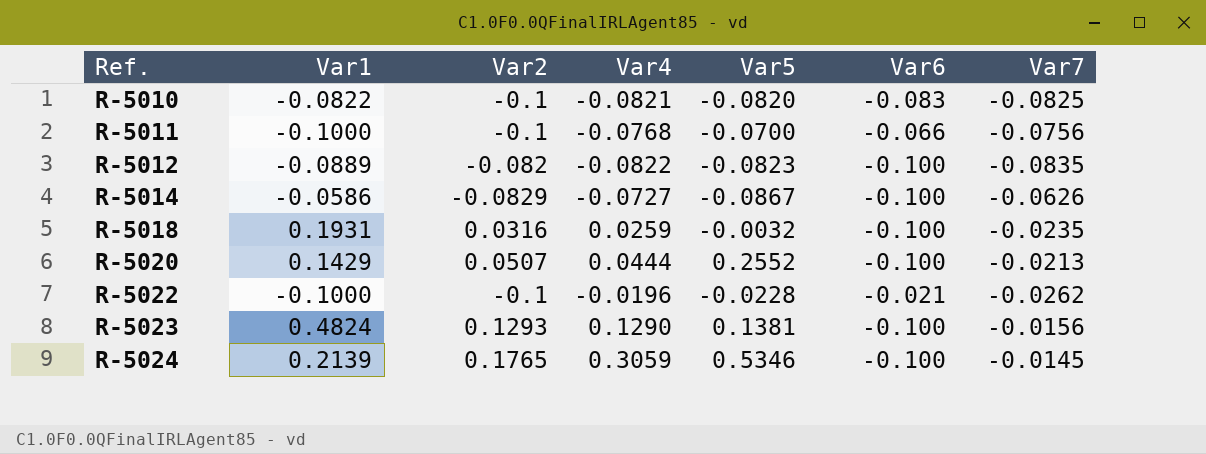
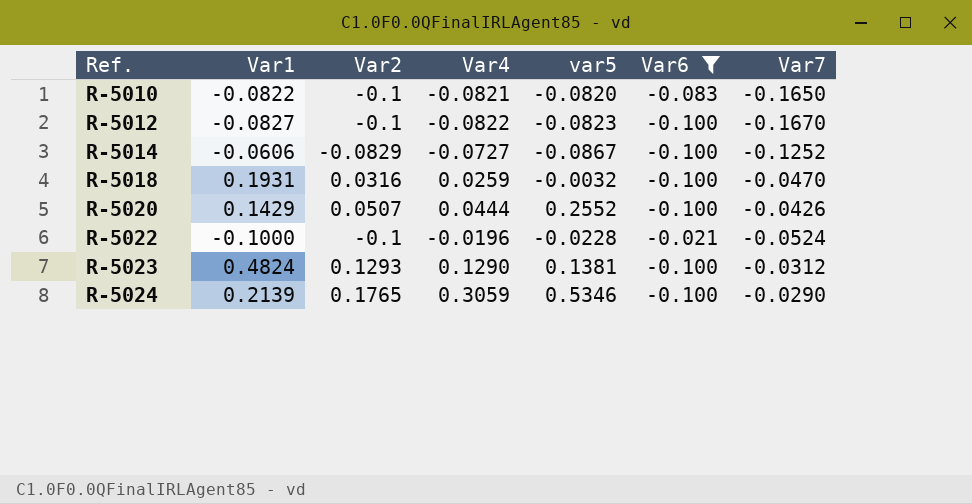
filter: none -> Var6 != -0.066
column name: Var5 -> var5
R-5010 | Var7: -0.0825 -> -0.1650
R-5012 | Var1: -0.0889 -> -0.0827
R-5012 | Var2: -0.082 -> -0.1
R-5012 | Var7: -0.0835 -> -0.1670
R-5014 | Var1: -0.0586 -> -0.0606
R-5014 | Var7: -0.0626 -> -0.1252
R-5018 | Var7: -0.0235 -> -0.0470
R-5020 | Var7: -0.0213 -> -0.0426
R-5022 | Var7: -0.0262 -> -0.0524
R-5023 | Var7: -0.0156 -> -0.0312
R-5024 | Var7: -0.0145 -> -0.0290

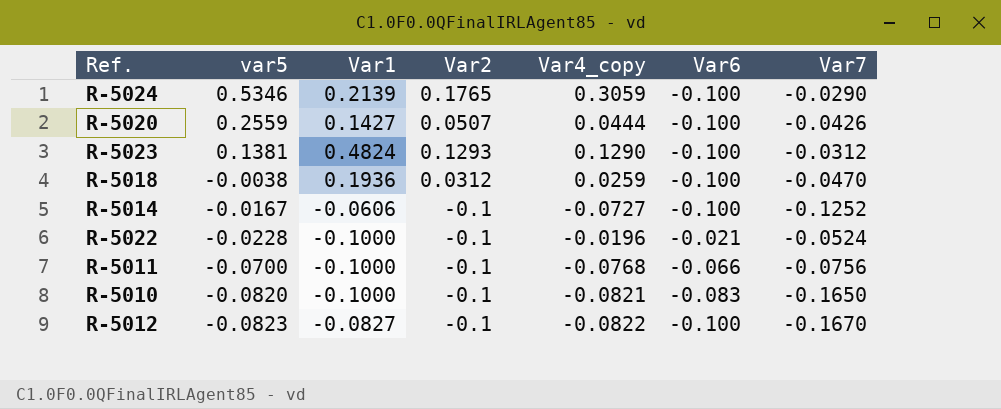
filter: Var6 != -0.066 -> none
row order: Ref. ascending -> var5 descending
column var5 | position: 5 -> 2
column name: Var4 -> Var4_copy
R-5020 | var5: 0.2552 -> 0.2559
R-5020 | Var1: 0.1429 -> 0.1427
R-5018 | var5: -0.0032 -> -0.0038
R-5018 | Var1: 0.1931 -> 0.1936
R-5018 | Var2: 0.0316 -> 0.0312
R-5014 | var5: -0.0867 -> -0.0167
R-5014 | Var2: -0.0829 -> -0.1
R-5010 | Var1: -0.0822 -> -0.1000

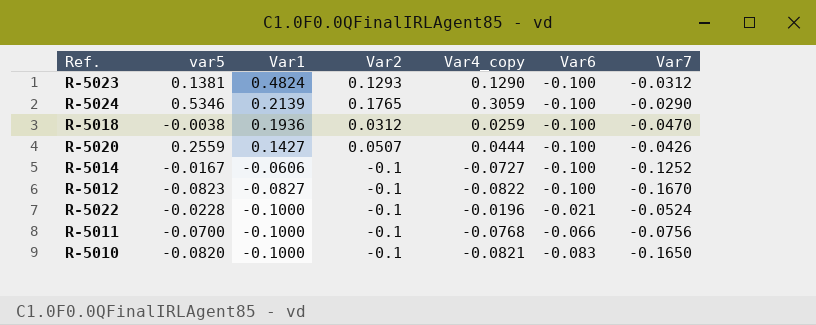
row order: var5 descending -> Var1 descending

